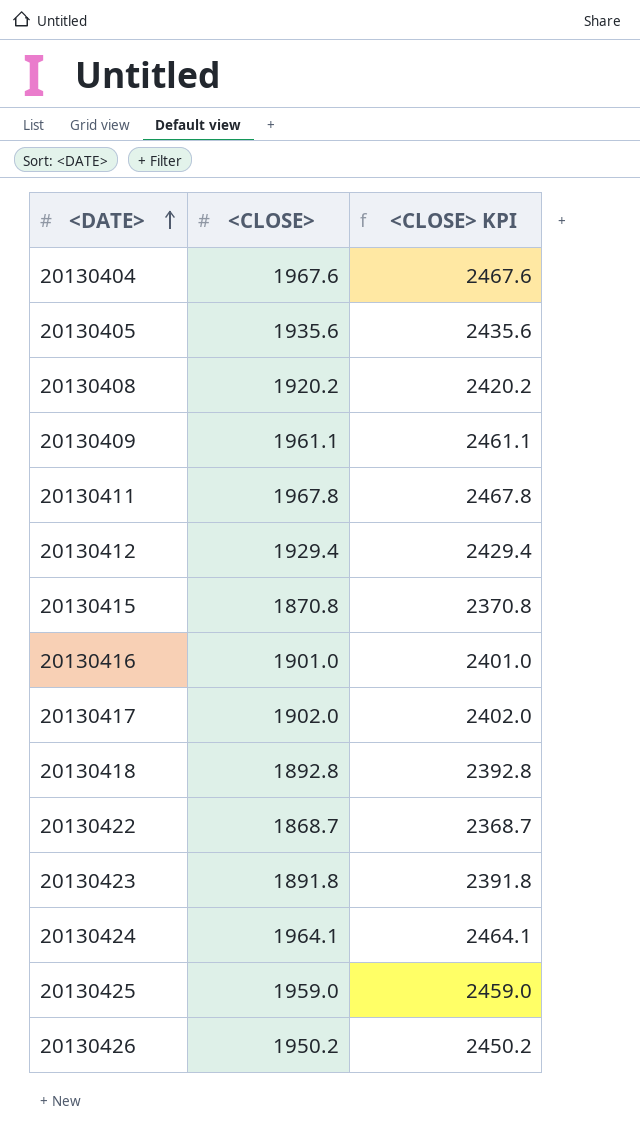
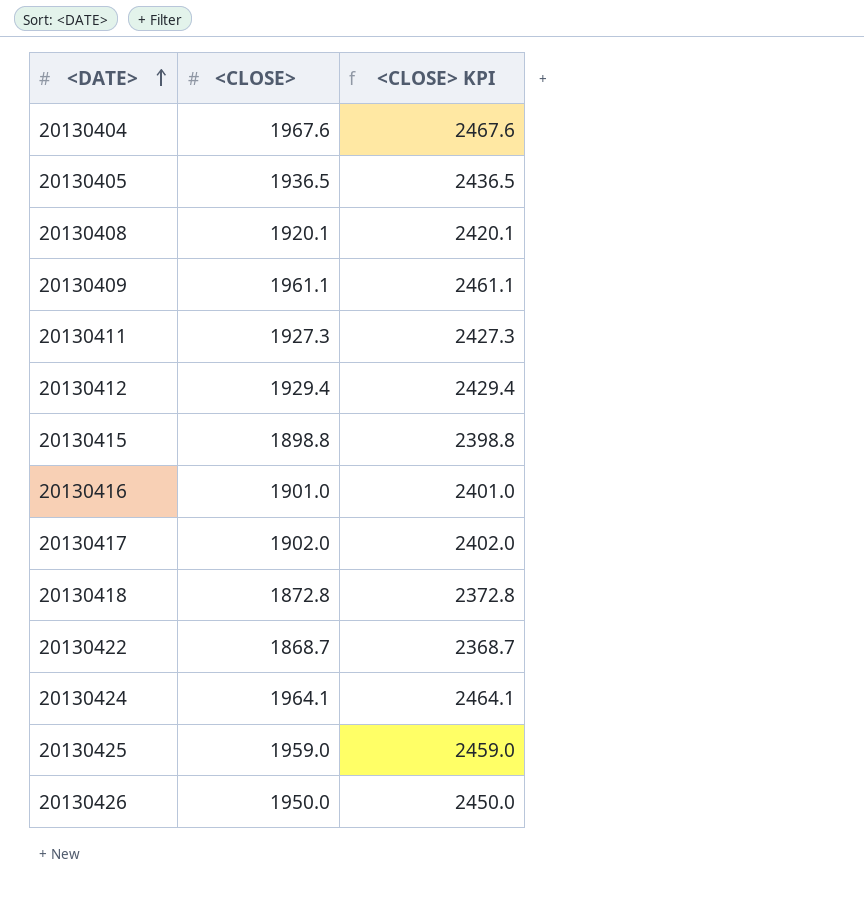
row 20130423: 1891.8 | 2391.8 -> none
20130405 | <CLOSE>: 1935.6 -> 1936.5
20130405 | <CLOSE> KPI: 2435.6 -> 2436.5
20130408 | <CLOSE>: 1920.2 -> 1920.1
20130408 | <CLOSE> KPI: 2420.2 -> 2420.1
20130411 | <CLOSE>: 1967.8 -> 1927.3
20130411 | <CLOSE> KPI: 2467.8 -> 2427.3
20130415 | <CLOSE>: 1870.8 -> 1898.8
20130415 | <CLOSE> KPI: 2370.8 -> 2398.8
20130418 | <CLOSE>: 1892.8 -> 1872.8
20130418 | <CLOSE> KPI: 2392.8 -> 2372.8
20130426 | <CLOSE>: 1950.2 -> 1950.0
20130426 | <CLOSE> KPI: 2450.2 -> 2450.0

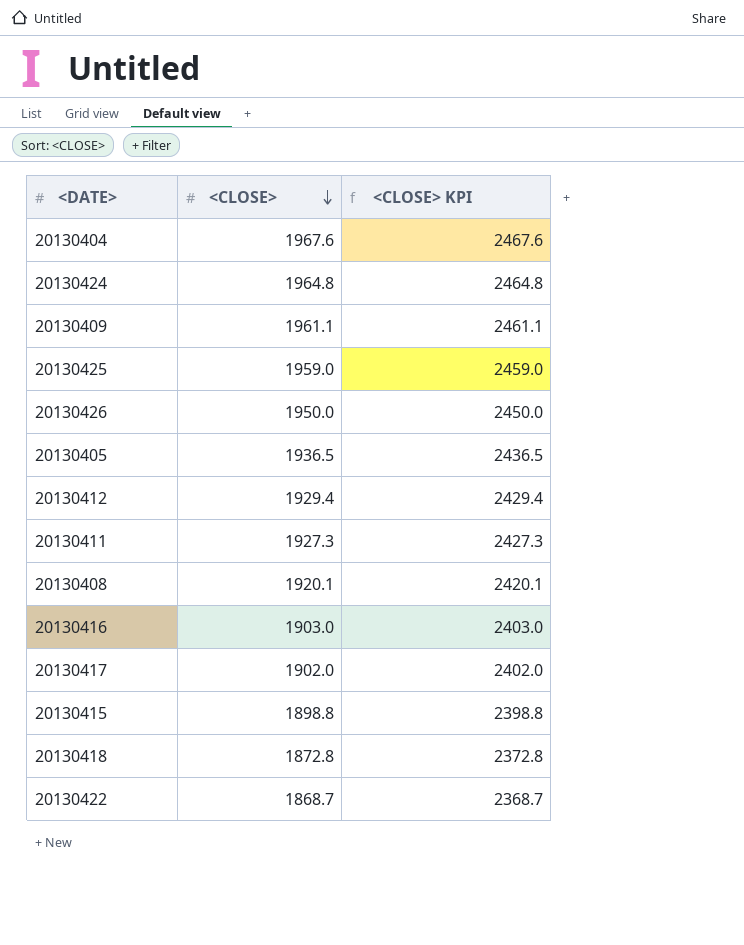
row order: <DATE> ascending -> <CLOSE> descending
20130424 | <CLOSE>: 1964.1 -> 1964.8
20130424 | <CLOSE> KPI: 2464.1 -> 2464.8
20130416 | <CLOSE>: 1901.0 -> 1903.0
20130416 | <CLOSE> KPI: 2401.0 -> 2403.0

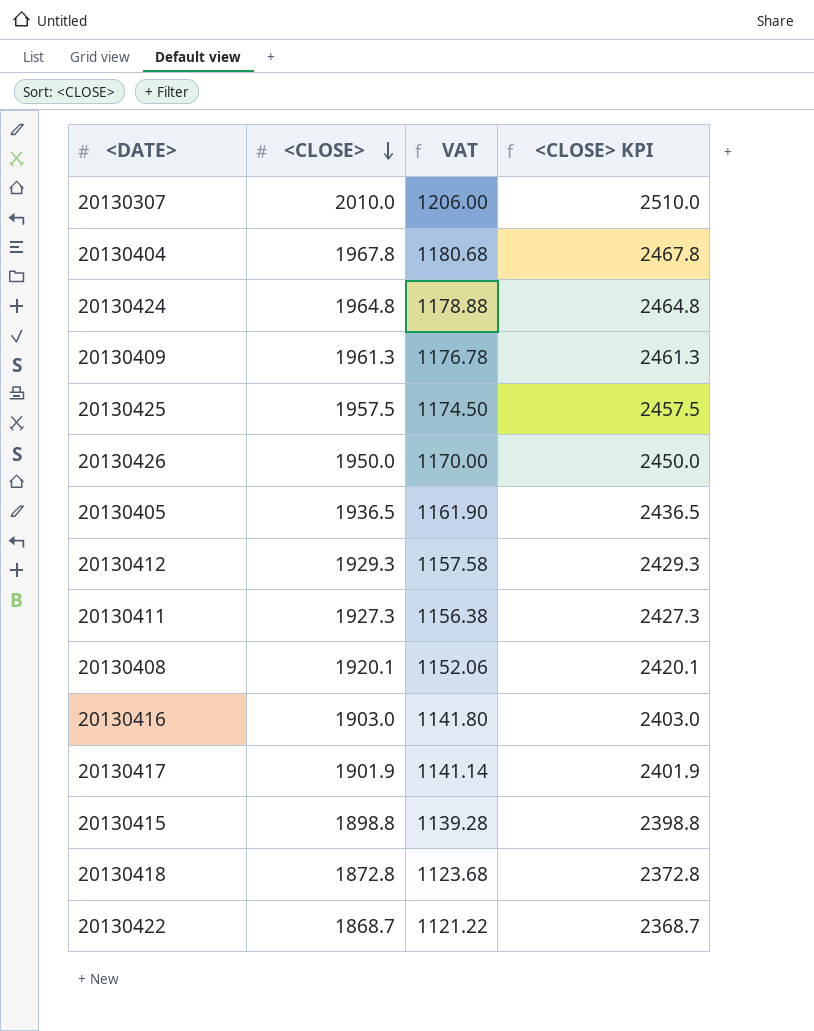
column VAT | formula: none -> [<CLOSE>] * 0.6
row 20130307: none -> 2010.0 | 1206.00 | 2510.0
20130404 | <CLOSE>: 1967.6 -> 1967.8
20130404 | <CLOSE> KPI: 2467.6 -> 2467.8
20130409 | <CLOSE>: 1961.1 -> 1961.3
20130409 | <CLOSE> KPI: 2461.1 -> 2461.3
20130425 | <CLOSE>: 1959.0 -> 1957.5
20130425 | <CLOSE> KPI: 2459.0 -> 2457.5
20130412 | <CLOSE>: 1929.4 -> 1929.3
20130412 | <CLOSE> KPI: 2429.4 -> 2429.3
20130417 | <CLOSE>: 1902.0 -> 1901.9
20130417 | <CLOSE> KPI: 2402.0 -> 2401.9

